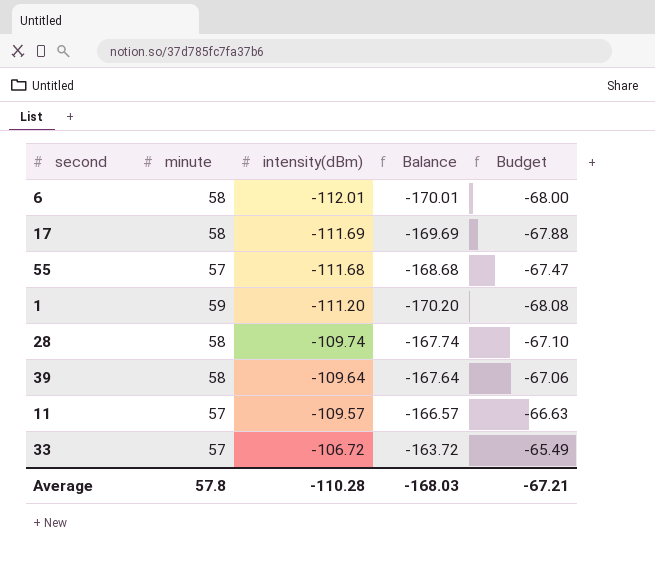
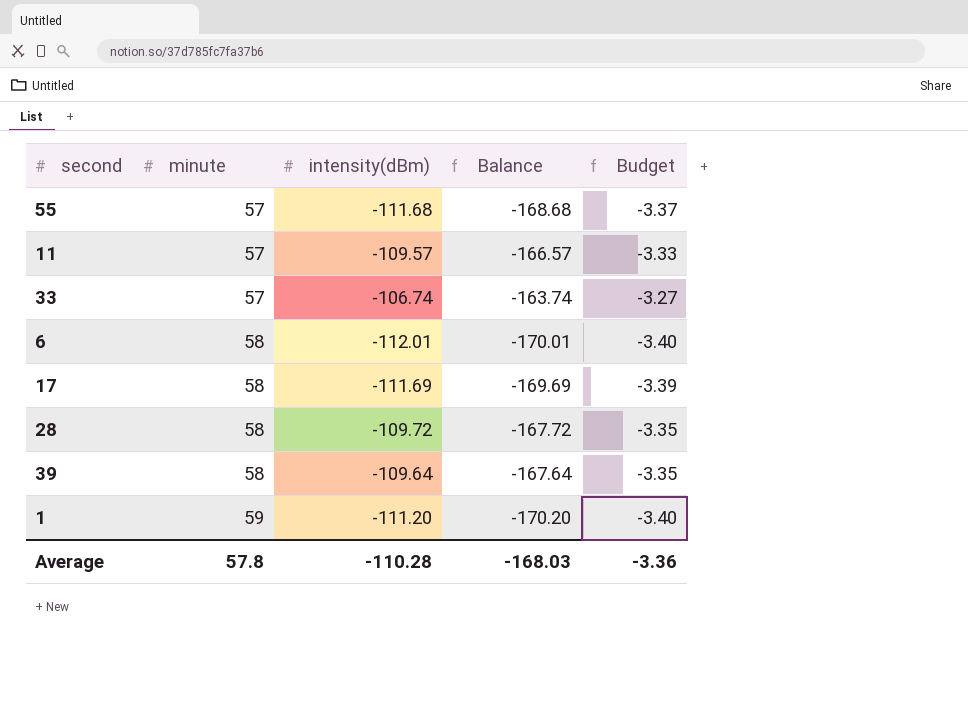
row order: intensity(dBm) ascending -> minute ascending
column Budget | formula: [Balance] * 0.4 -> [Balance] * 0.02
33 | intensity(dBm): -106.72 -> -106.74
33 | Balance: -163.72 -> -163.74
28 | intensity(dBm): -109.74 -> -109.72
28 | Balance: -167.74 -> -167.72
Average | Budget: -67.21 -> -3.36

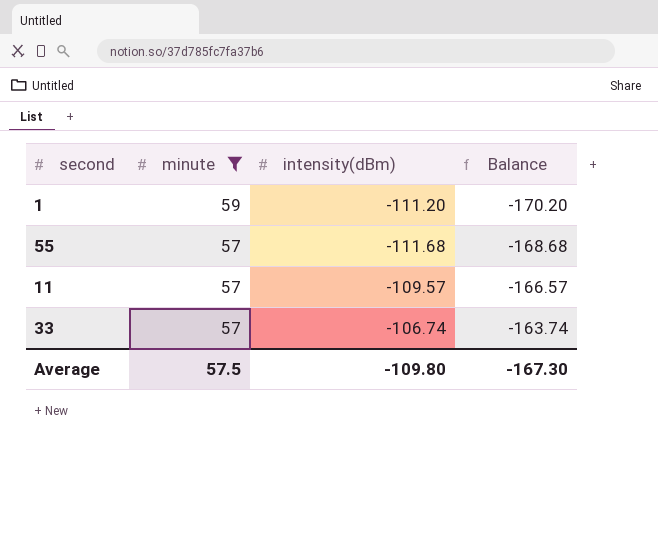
filter: none -> minute != 58
row order: minute ascending -> minute descending
column Budget | formula: [Balance] * 0.02 -> none
Average | minute: 57.8 -> 57.5
Average | intensity(dBm): -110.28 -> -109.80
Average | Balance: -168.03 -> -167.30

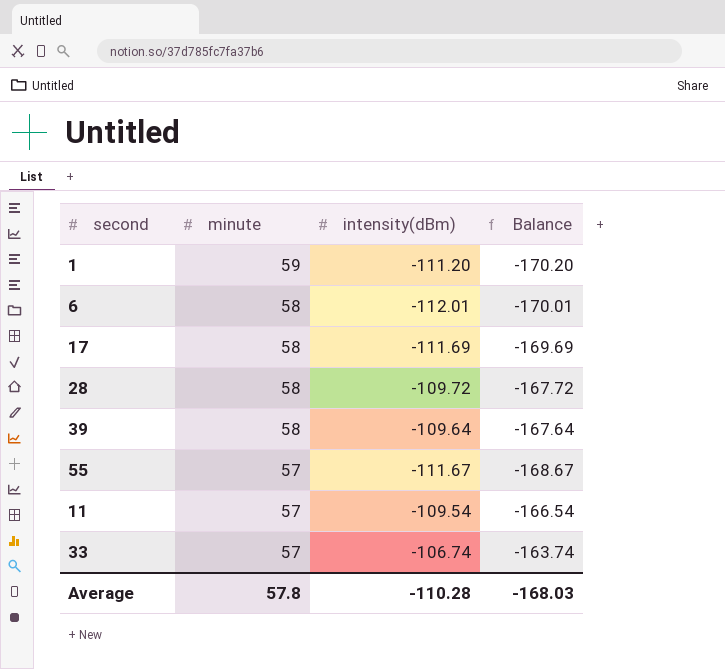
filter: minute != 58 -> none
55 | intensity(dBm): -111.68 -> -111.67
55 | Balance: -168.68 -> -168.67
11 | intensity(dBm): -109.57 -> -109.54
11 | Balance: -166.57 -> -166.54
Average | minute: 57.5 -> 57.8
Average | intensity(dBm): -109.80 -> -110.28
Average | Balance: -167.30 -> -168.03

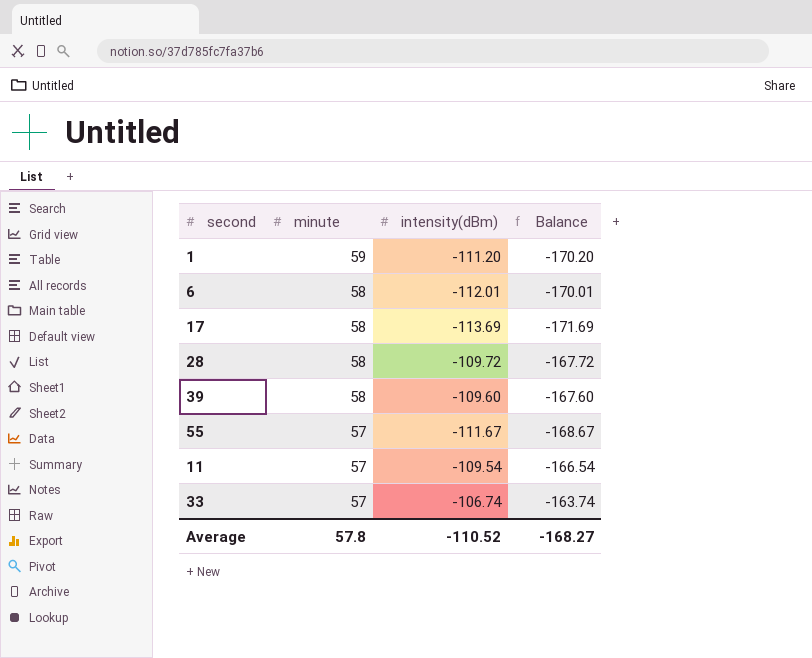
17 | intensity(dBm): -111.69 -> -113.69
17 | Balance: -169.69 -> -171.69
39 | intensity(dBm): -109.64 -> -109.60
39 | Balance: -167.64 -> -167.60
Average | intensity(dBm): -110.28 -> -110.52
Average | Balance: -168.03 -> -168.27

